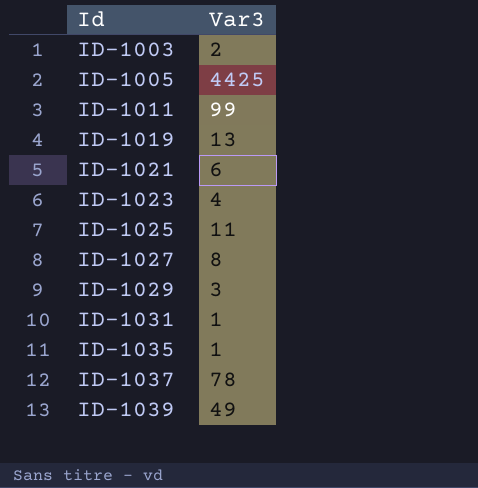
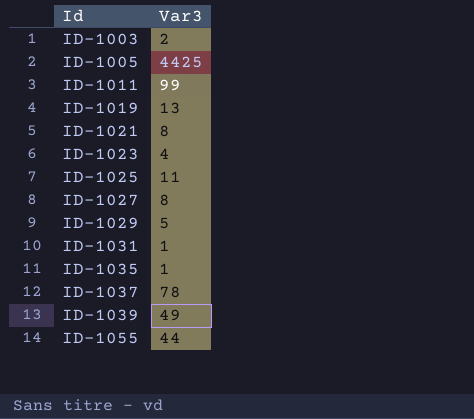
ID-1021 | Var3: 6 -> 8
ID-1029 | Var3: 3 -> 5
row ID-1055: none -> 44

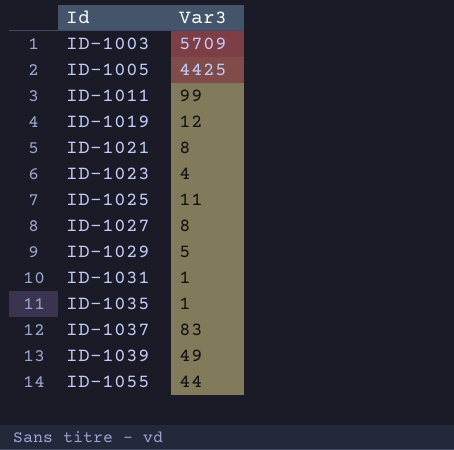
ID-1003 | Var3: 2 -> 5709
ID-1019 | Var3: 13 -> 12
ID-1037 | Var3: 78 -> 83

